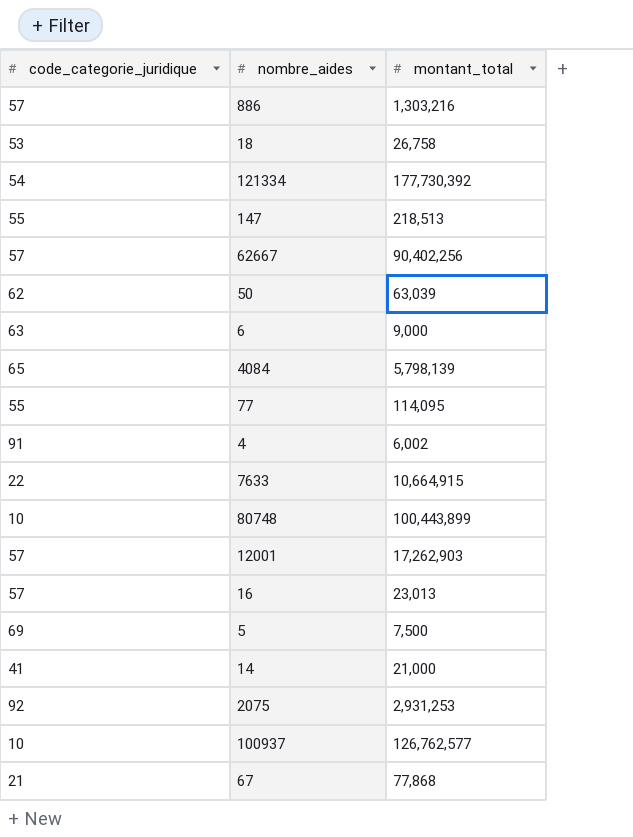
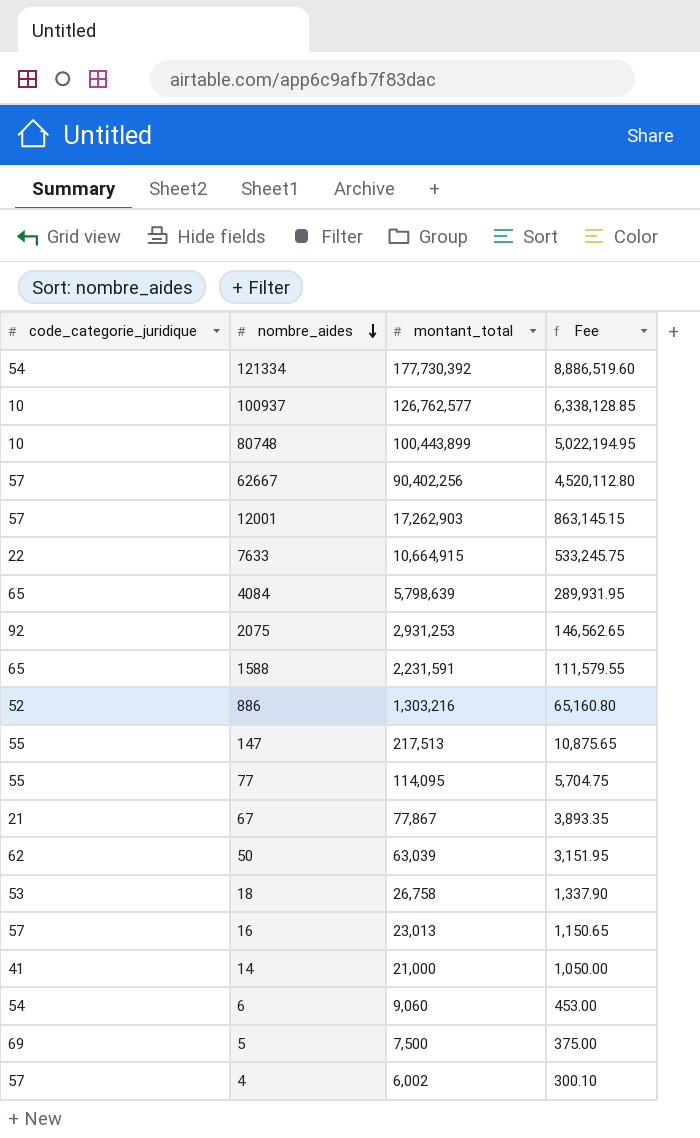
row order: none -> nombre_aides descending
column Fee | formula: none -> [montant_total] * 0.05
4084 | montant_total: 5,798,139 -> 5,798,639
row 1588: none -> 65 | 2,231,591 | 111,579.55
886 | code_categorie_juridique: 57 -> 52
147 | montant_total: 218,513 -> 217,513
67 | montant_total: 77,868 -> 77,867
6 | code_categorie_juridique: 63 -> 54
6 | montant_total: 9,000 -> 9,060
4 | code_categorie_juridique: 91 -> 57

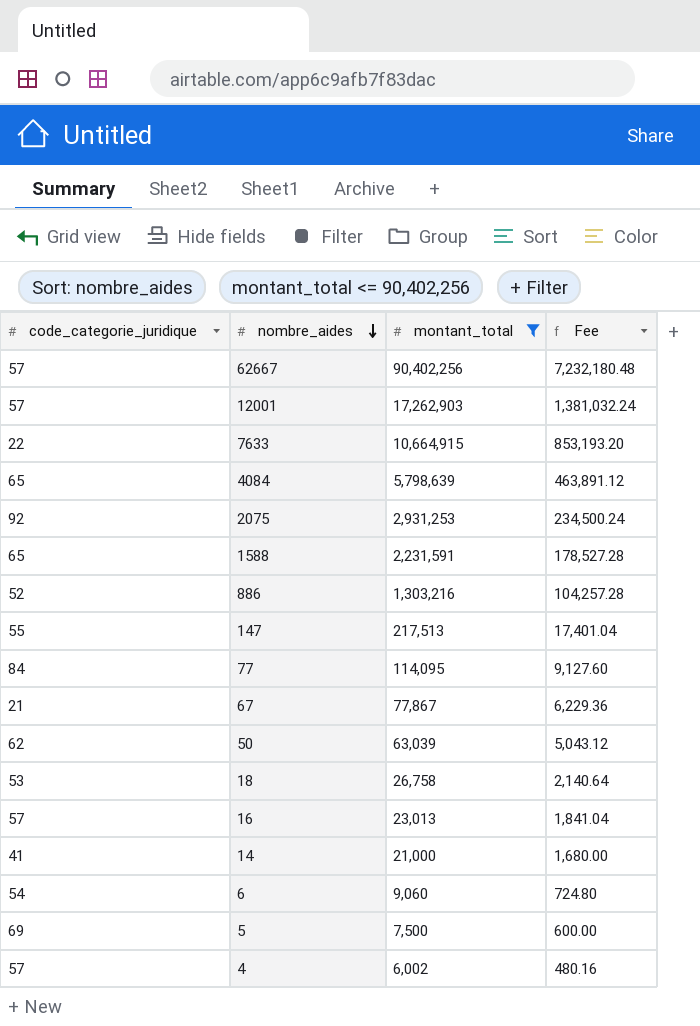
filter: none -> montant_total <= 90,402,256
column Fee | formula: [montant_total] * 0.05 -> [montant_total] * 0.08
77 | code_categorie_juridique: 55 -> 84

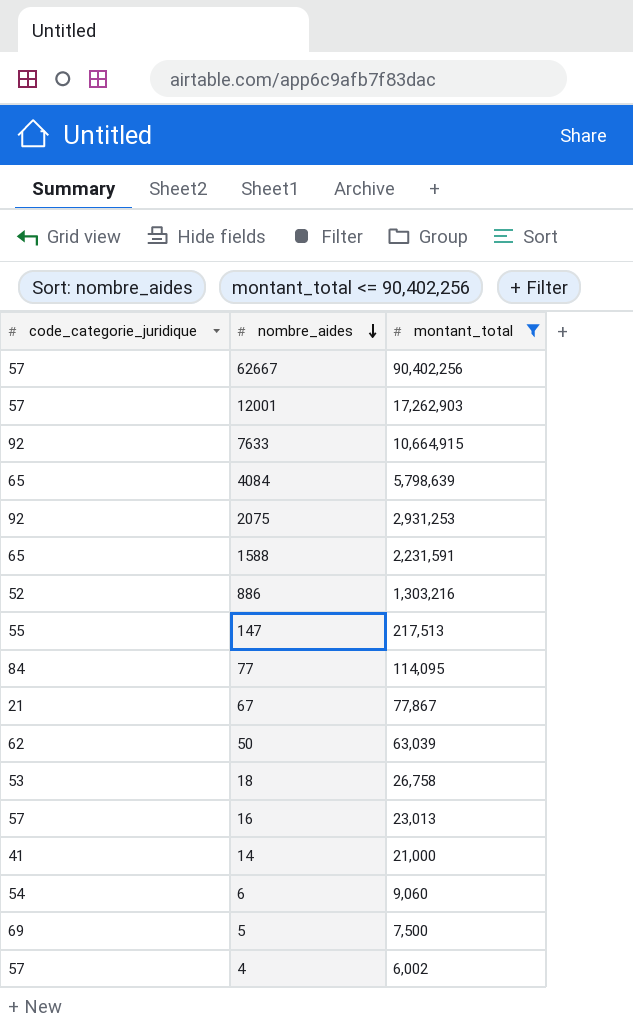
column Fee | formula: [montant_total] * 0.08 -> none
7633 | code_categorie_juridique: 22 -> 92

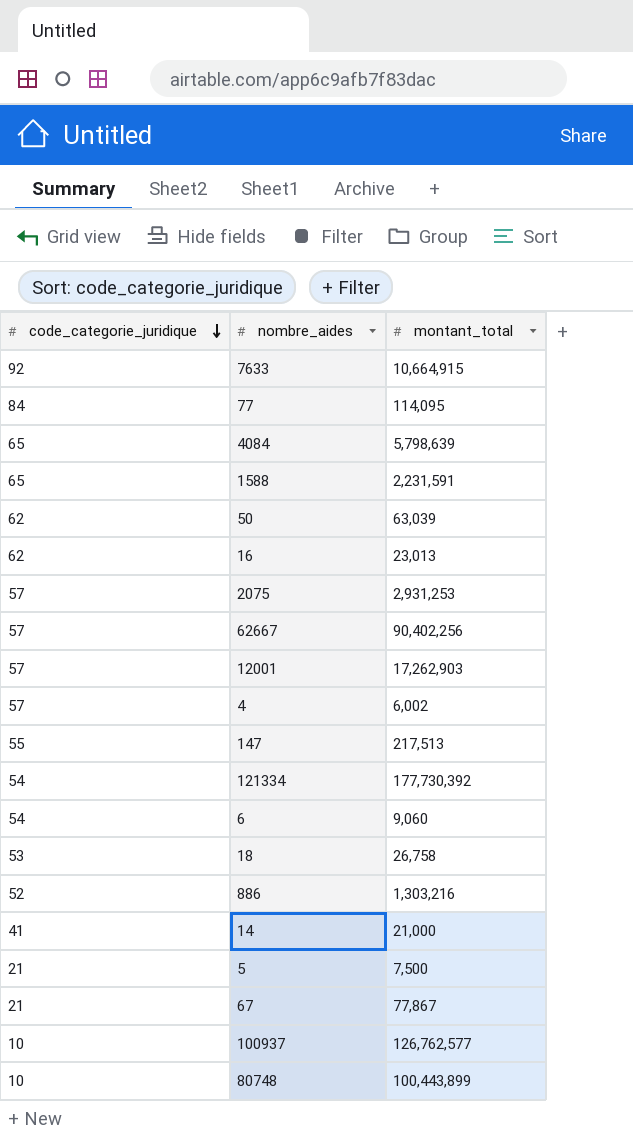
filter: montant_total <= 90,402,256 -> none
row order: nombre_aides descending -> code_categorie_juridique descending
16 | code_categorie_juridique: 57 -> 62
2075 | code_categorie_juridique: 92 -> 57
5 | code_categorie_juridique: 69 -> 21

